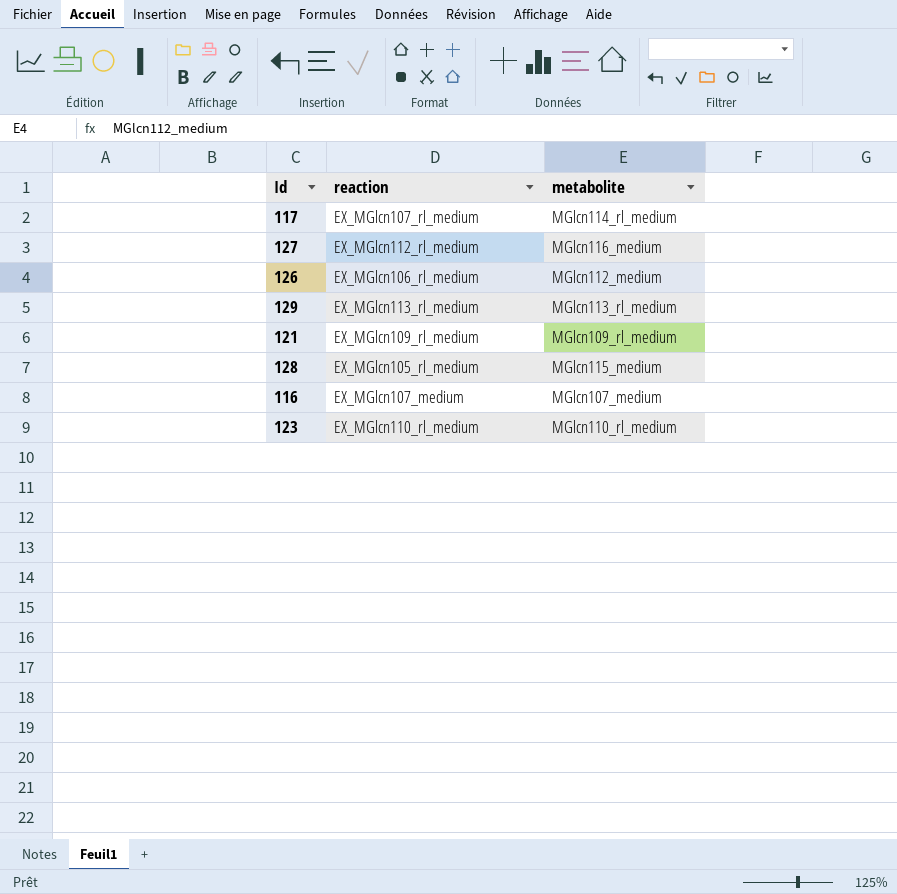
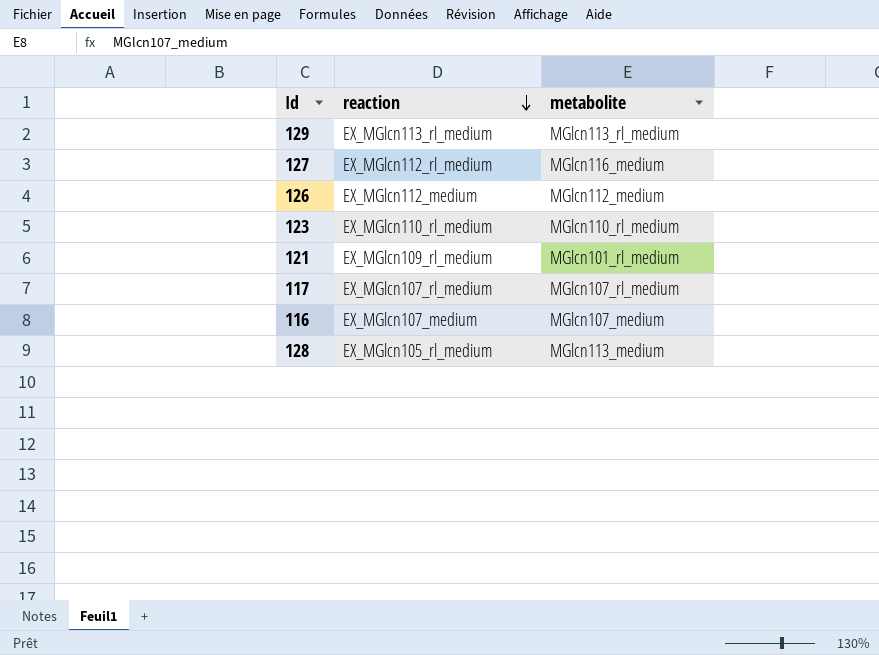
row order: none -> reaction descending
126 | reaction: EX_MGlcn106_rl_medium -> EX_MGlcn112_medium
121 | metabolite: MGlcn109_rl_medium -> MGlcn101_rl_medium
117 | metabolite: MGlcn114_rl_medium -> MGlcn107_rl_medium
128 | metabolite: MGlcn115_medium -> MGlcn113_medium

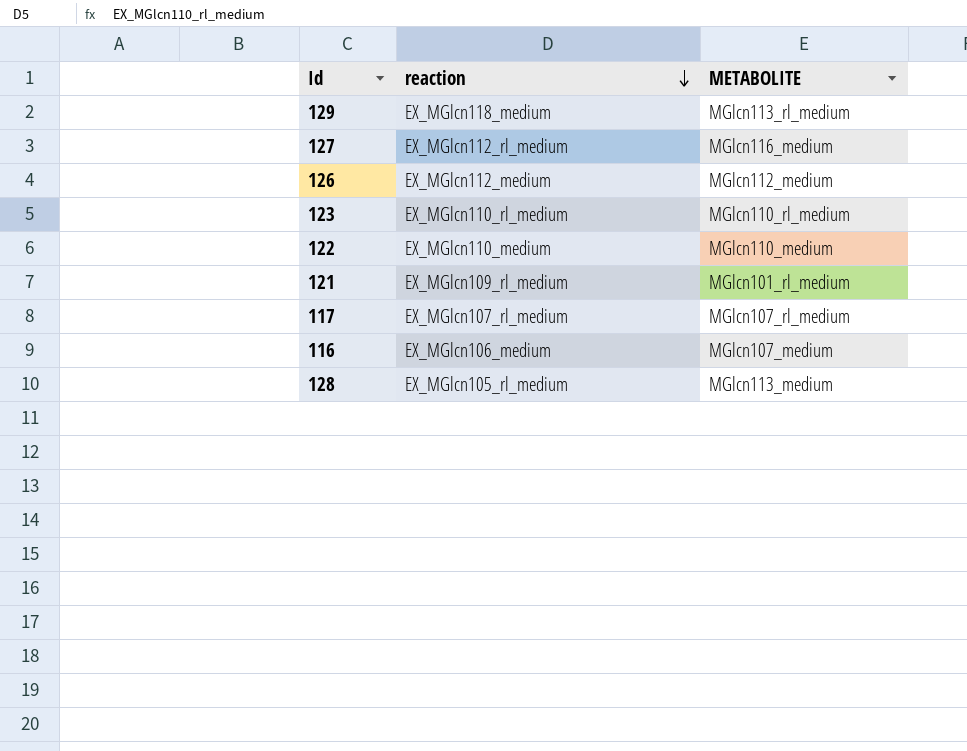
column name: metabolite -> METABOLITE
129 | reaction: EX_MGlcn113_rl_medium -> EX_MGlcn118_medium
row 122: none -> EX_MGlcn110_medium | MGlcn110_medium
116 | reaction: EX_MGlcn107_medium -> EX_MGlcn106_medium

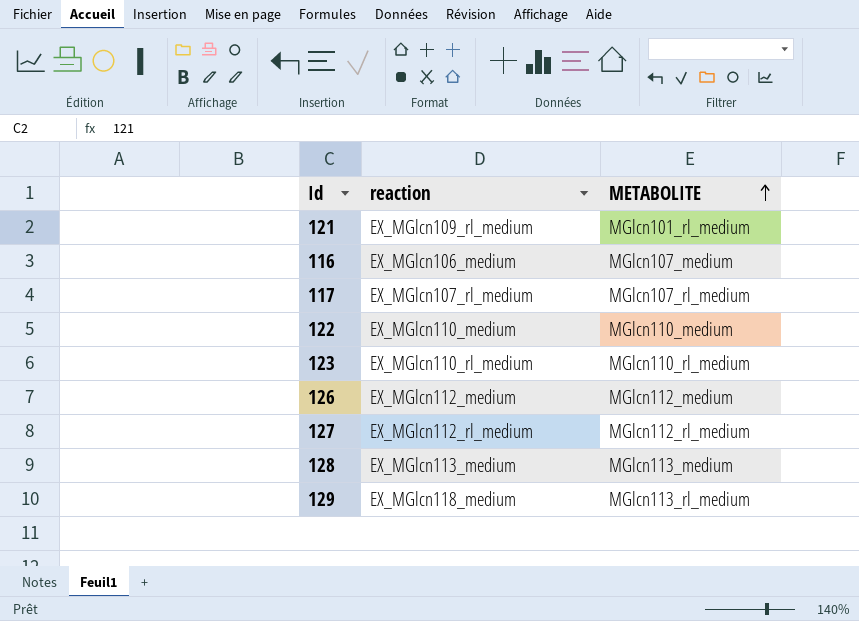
row order: reaction descending -> METABOLITE ascending
127 | METABOLITE: MGlcn116_medium -> MGlcn112_rl_medium
128 | reaction: EX_MGlcn105_rl_medium -> EX_MGlcn113_medium

